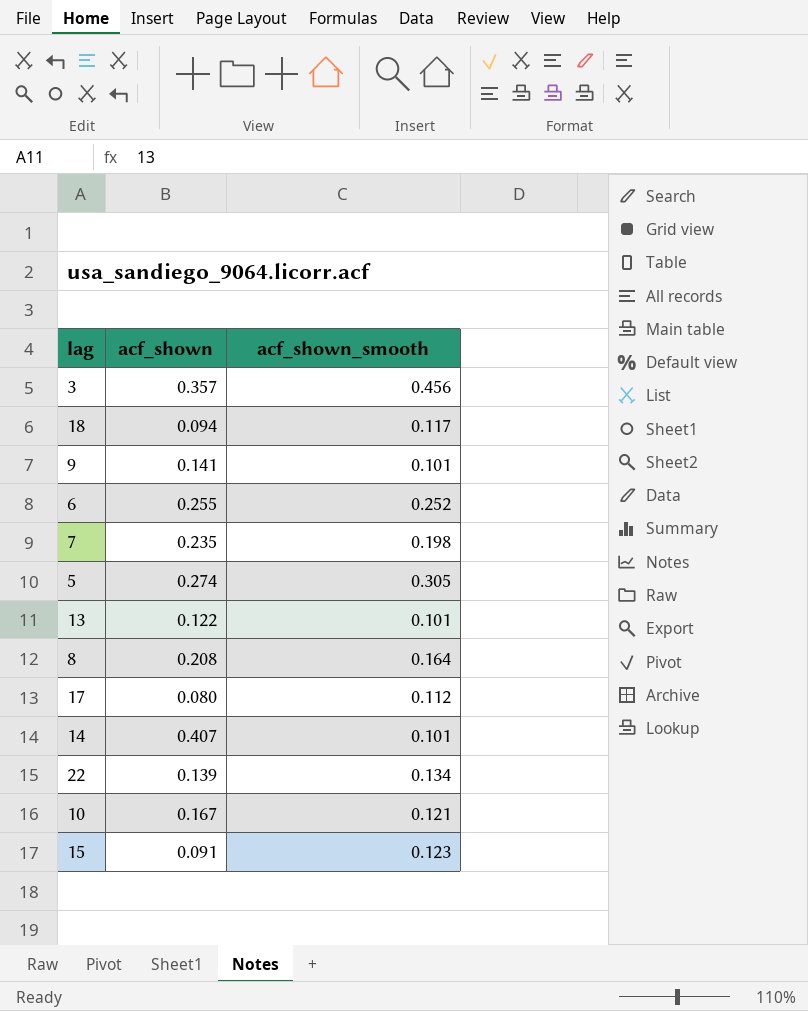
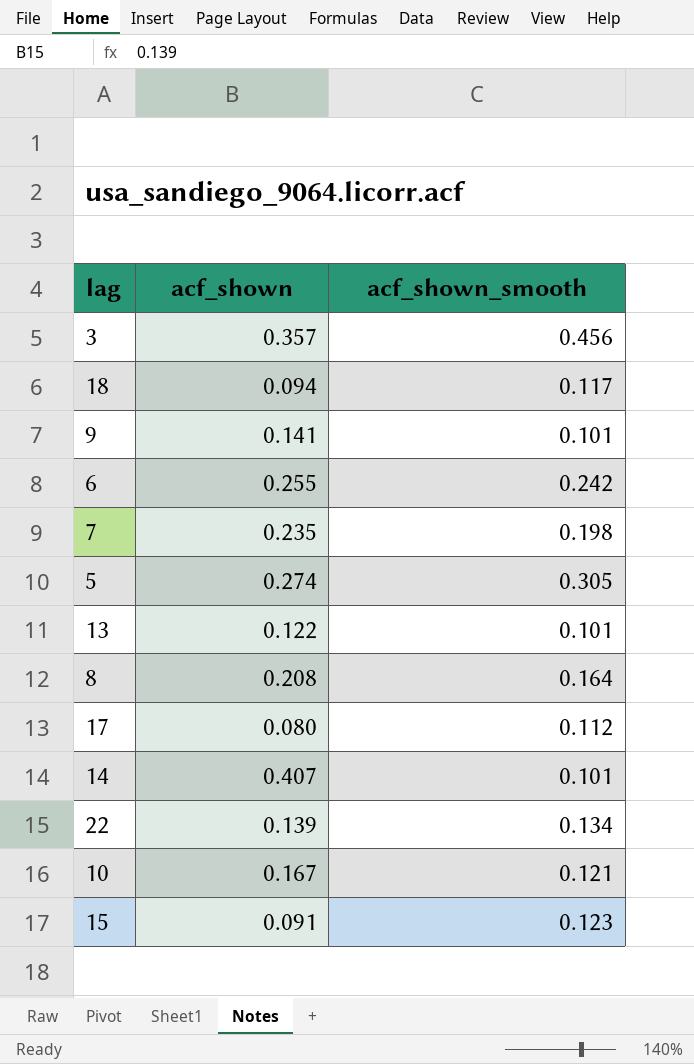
6 | acf_shown_smooth: 0.252 -> 0.242

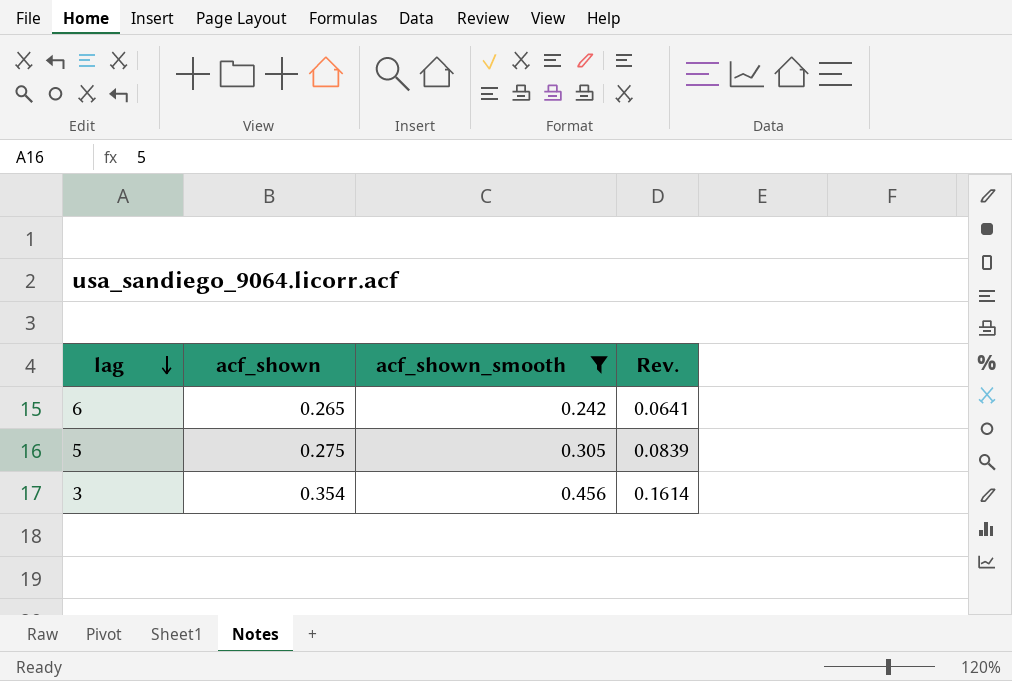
filter: none -> acf_shown_smooth >= 0.242
row order: none -> lag descending
column Rev. | formula: none -> [acf_shown] * [acf_shown_smooth]
6 | acf_shown: 0.255 -> 0.265
5 | acf_shown: 0.274 -> 0.275
3 | acf_shown: 0.357 -> 0.354

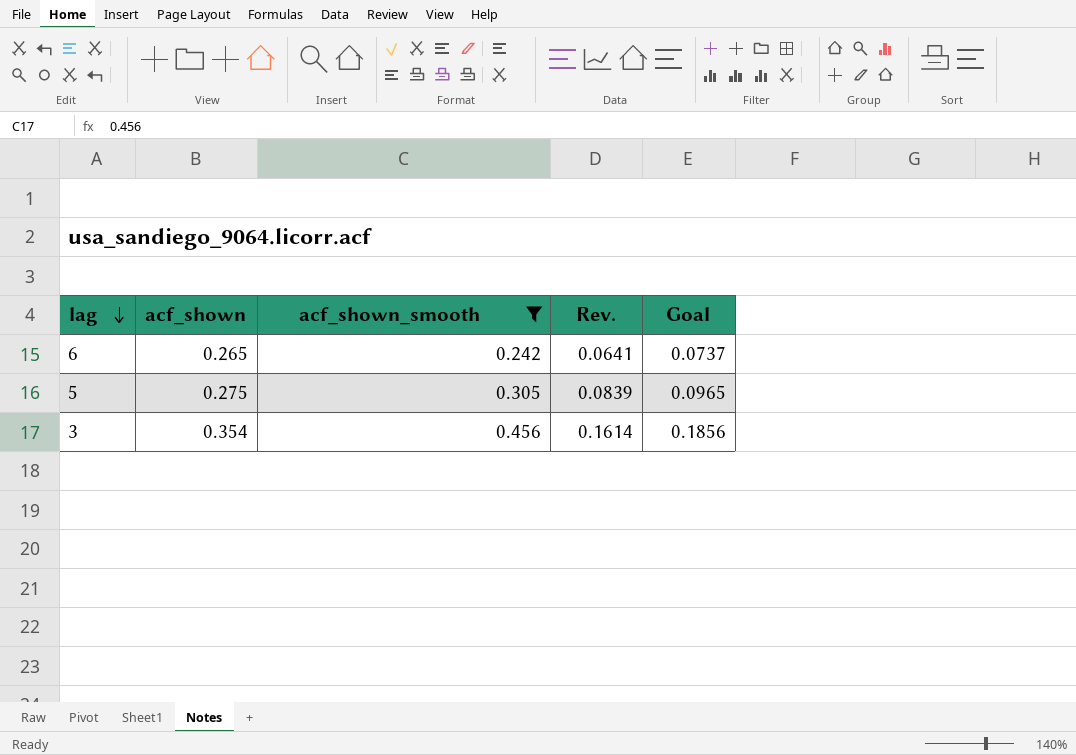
column Goal | formula: none -> [Rev.] * 1.15

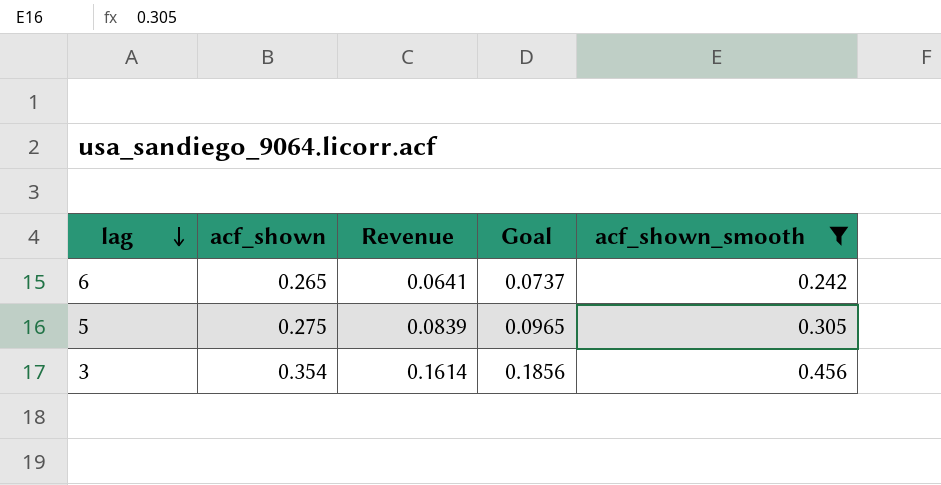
column name: Rev. -> Revenue
column acf_shown_smooth | position: 3 -> 5

